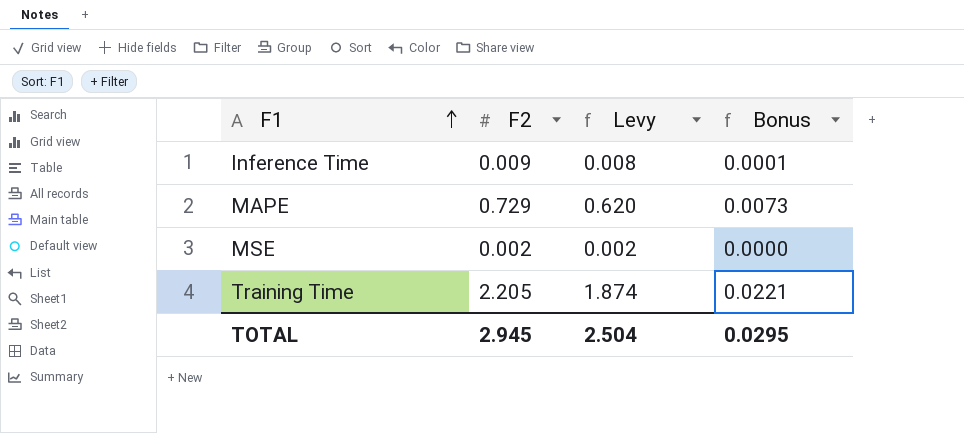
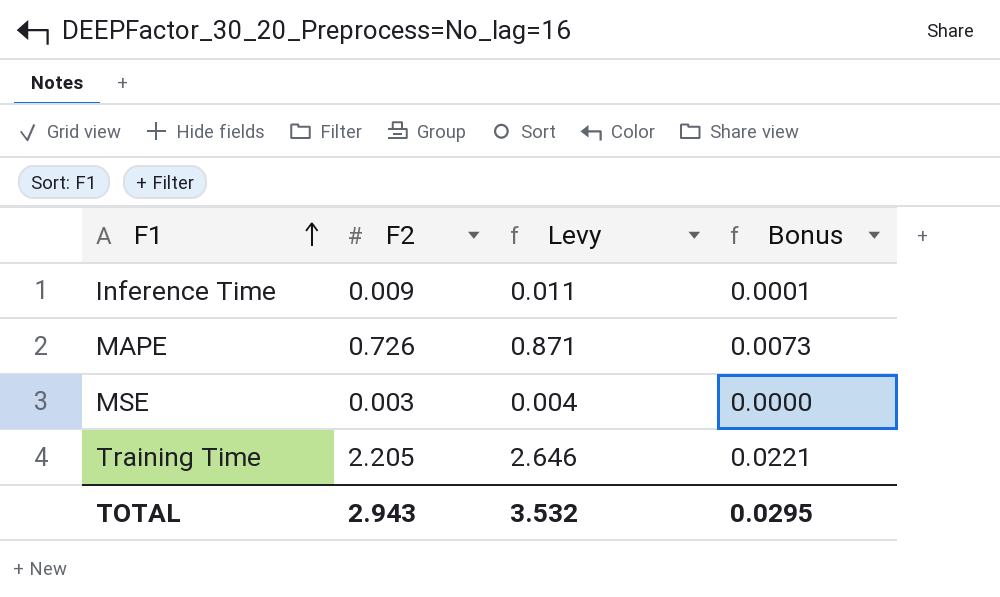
column Levy | formula: [F2] * 0.85 -> [F2] * 1.2
MAPE | F2: 0.729 -> 0.726
MSE | F2: 0.002 -> 0.003
TOTAL | F2: 2.945 -> 2.943
TOTAL | Levy: 2.504 -> 3.532

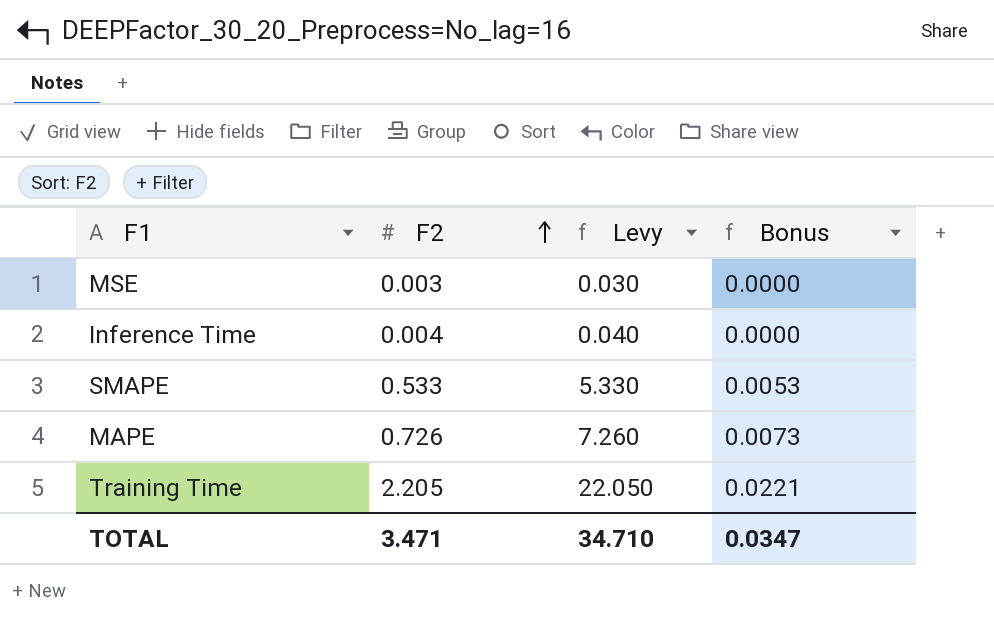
row order: F1 ascending -> F2 ascending
column Levy | formula: [F2] * 1.2 -> [F2] * 10
Inference Time | F2: 0.009 -> 0.004
Inference Time | Bonus: 0.0001 -> 0.0000
row SMAPE: none -> 0.533 | 5.330 | 0.0053
TOTAL | F2: 2.943 -> 3.471
TOTAL | Levy: 3.532 -> 34.710
TOTAL | Bonus: 0.0295 -> 0.0347

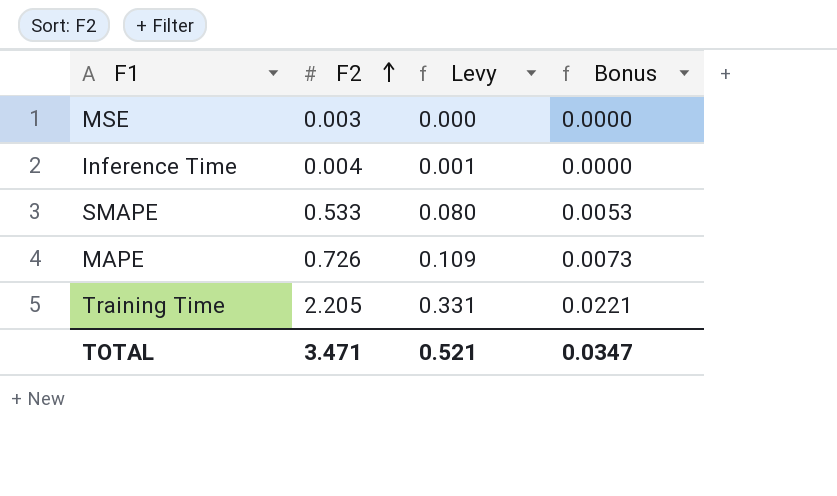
column Levy | formula: [F2] * 10 -> [F2] * 0.15
TOTAL | Levy: 34.710 -> 0.521

